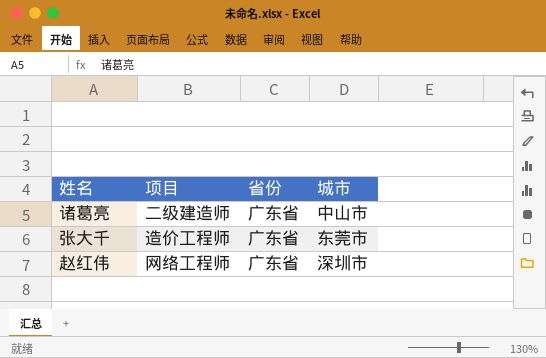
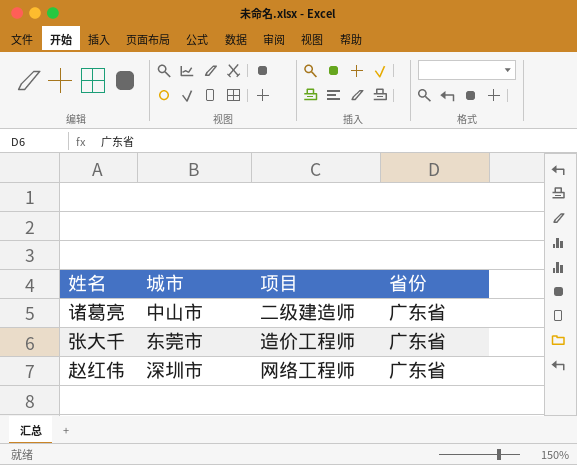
column 城市 | position: 4 -> 2

